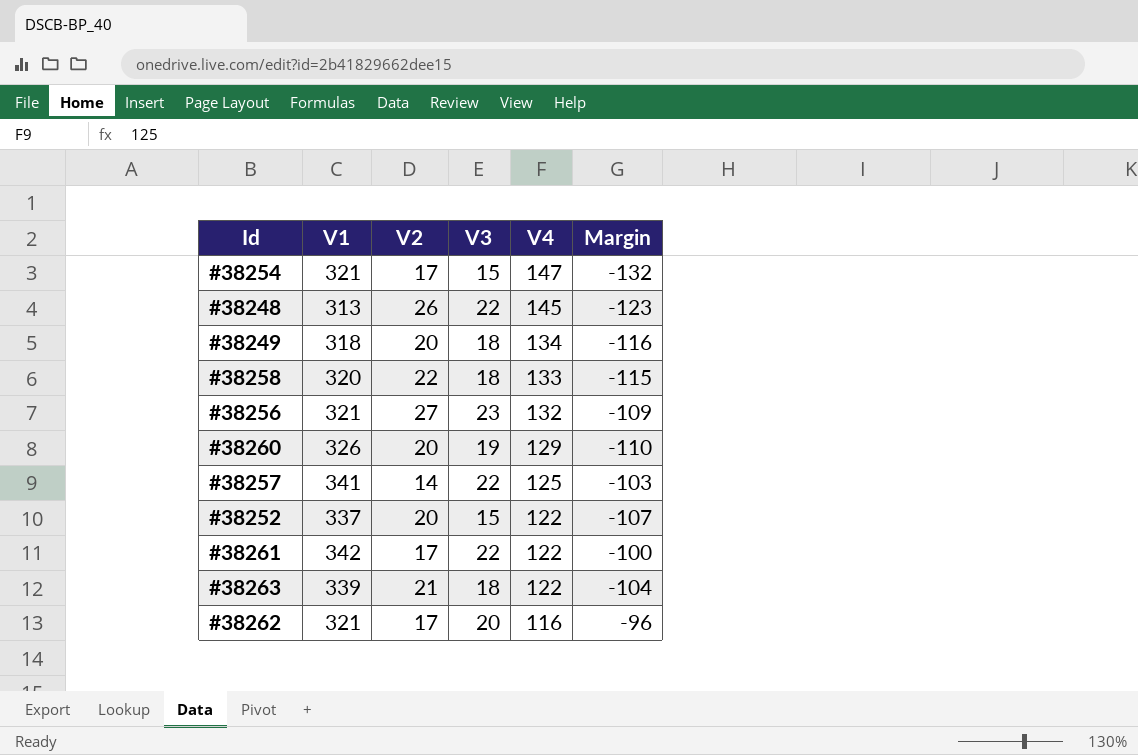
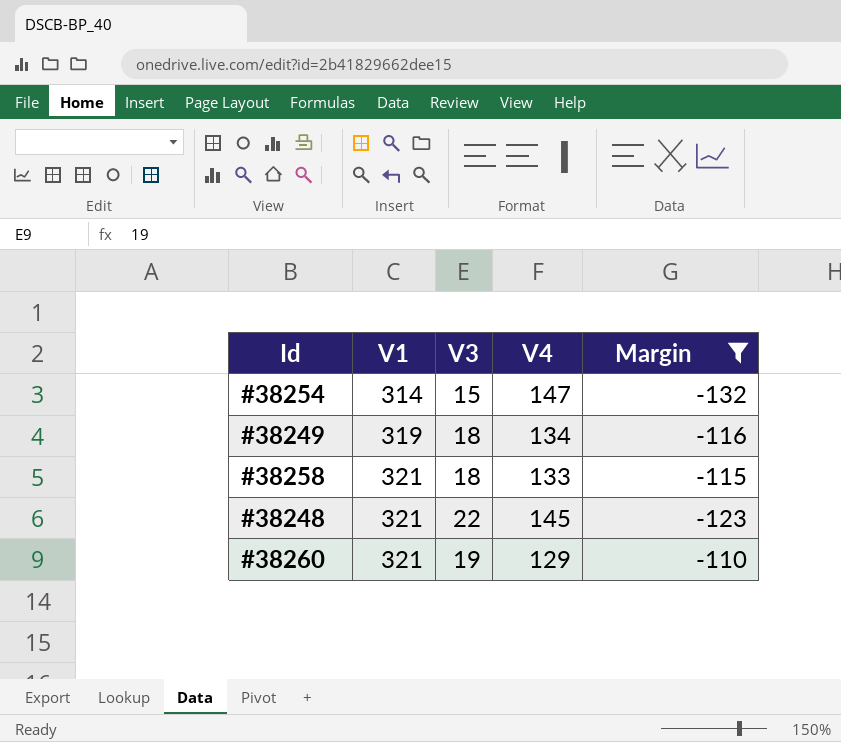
filter: none -> Margin <= -110
row order: V4 descending -> V1 ascending
column V2 | position: 3 -> none
#38254 | V1: 321 -> 314
#38249 | V1: 318 -> 319
#38258 | V1: 320 -> 321
#38248 | V1: 313 -> 321
#38260 | V1: 326 -> 321

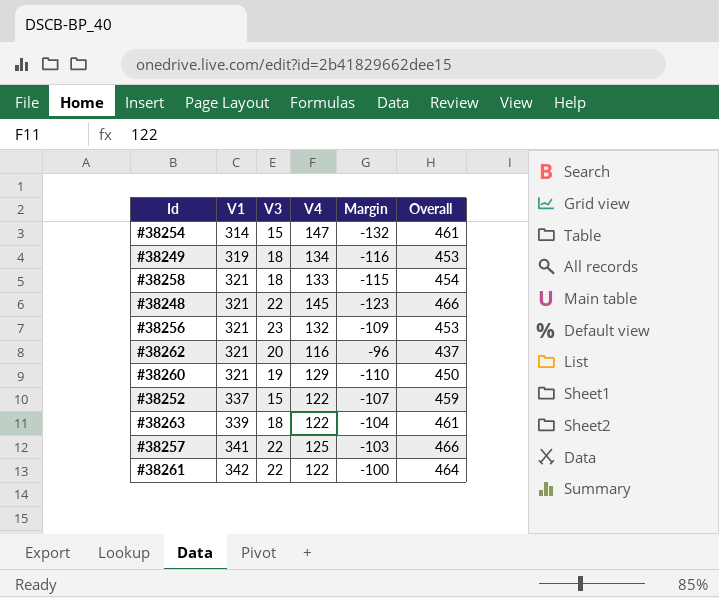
filter: Margin <= -110 -> none
column Overall | formula: none -> [V1] + [V4]

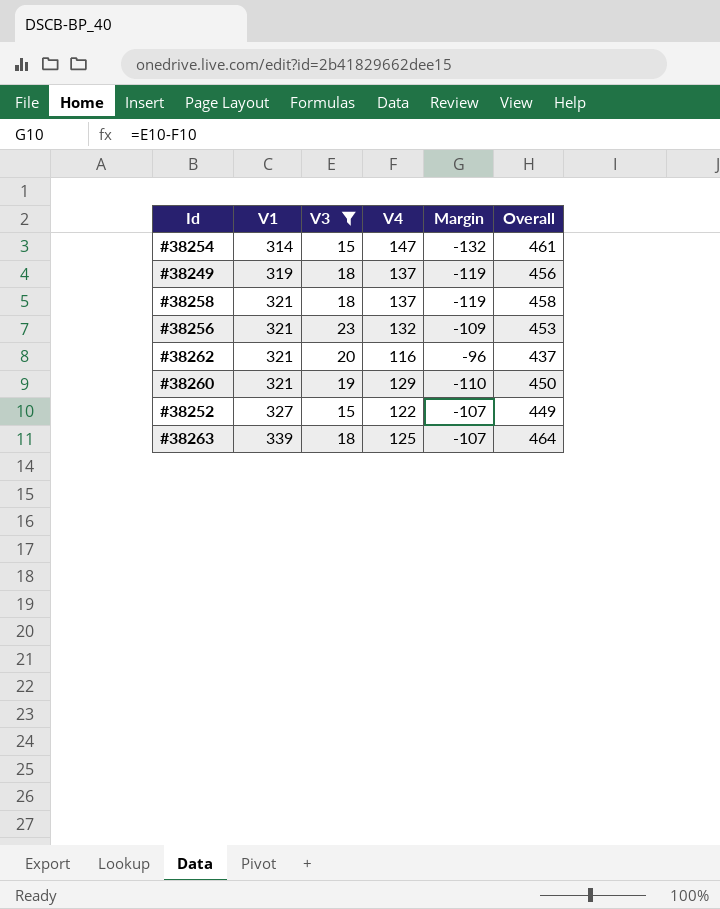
filter: none -> V3 != 22
#38249 | V4: 134 -> 137
#38249 | Margin: -116 -> -119
#38249 | Overall: 453 -> 456
#38258 | V4: 133 -> 137
#38258 | Margin: -115 -> -119
#38258 | Overall: 454 -> 458
#38252 | V1: 337 -> 327
#38252 | Overall: 459 -> 449
#38263 | V4: 122 -> 125
#38263 | Margin: -104 -> -107
#38263 | Overall: 461 -> 464

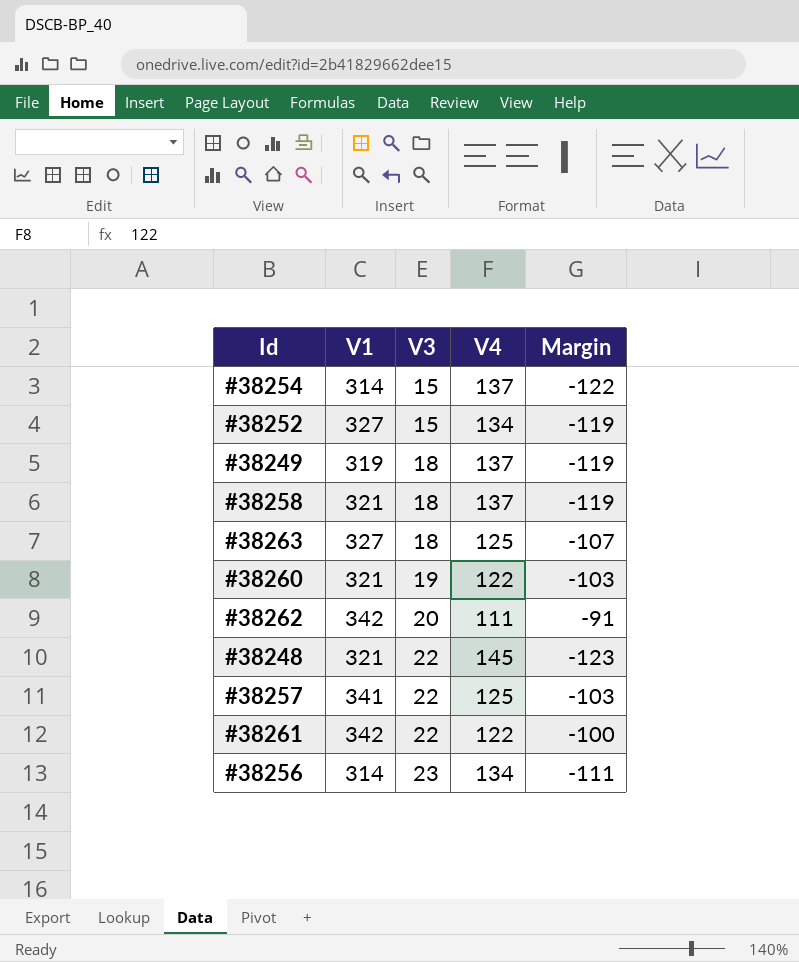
filter: V3 != 22 -> none
row order: V1 ascending -> V3 ascending
column Overall | formula: [V1] + [V4] -> none
#38254 | V4: 147 -> 137
#38254 | Margin: -132 -> -122
#38252 | V4: 122 -> 134
#38252 | Margin: -107 -> -119
#38263 | V1: 339 -> 327
#38260 | V4: 129 -> 122
#38260 | Margin: -110 -> -103
#38262 | V1: 321 -> 342
#38262 | V4: 116 -> 111
#38262 | Margin: -96 -> -91
#38256 | V1: 321 -> 314
#38256 | V4: 132 -> 134
#38256 | Margin: -109 -> -111

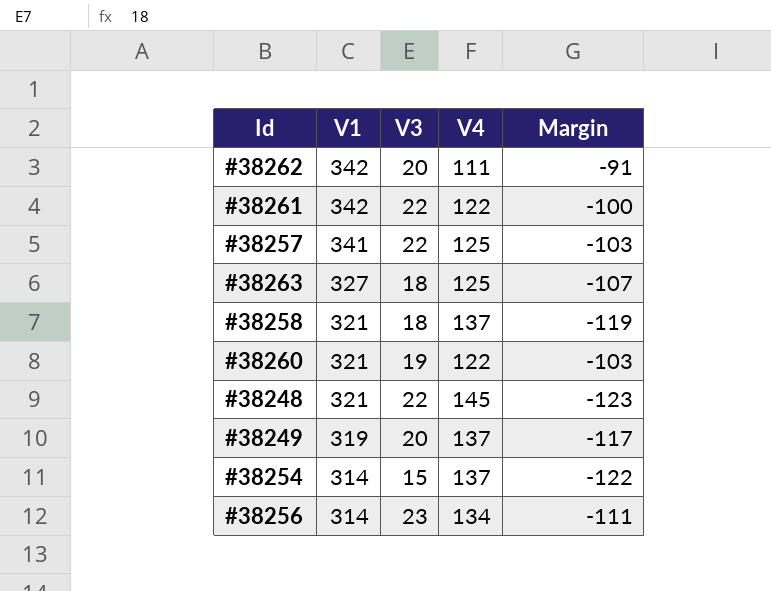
row order: V3 ascending -> V1 descending
row #38252: 327 | 15 | 134 | -119 -> none
#38249 | V3: 18 -> 20
#38249 | Margin: -119 -> -117

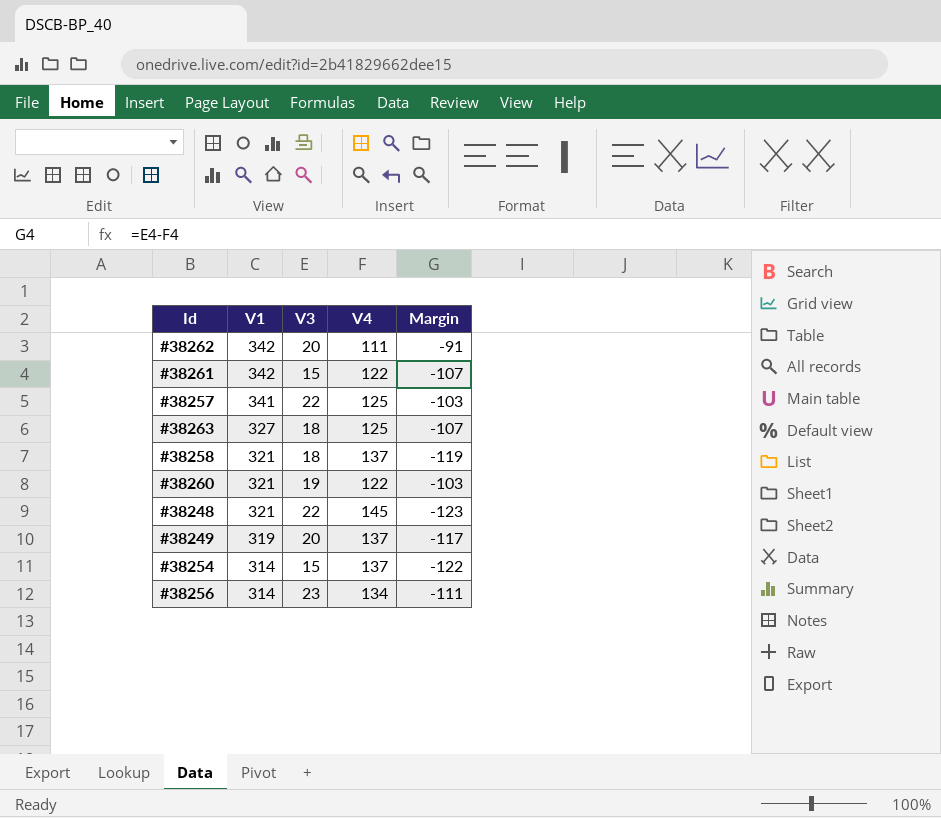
#38261 | V3: 22 -> 15
#38261 | Margin: -100 -> -107

